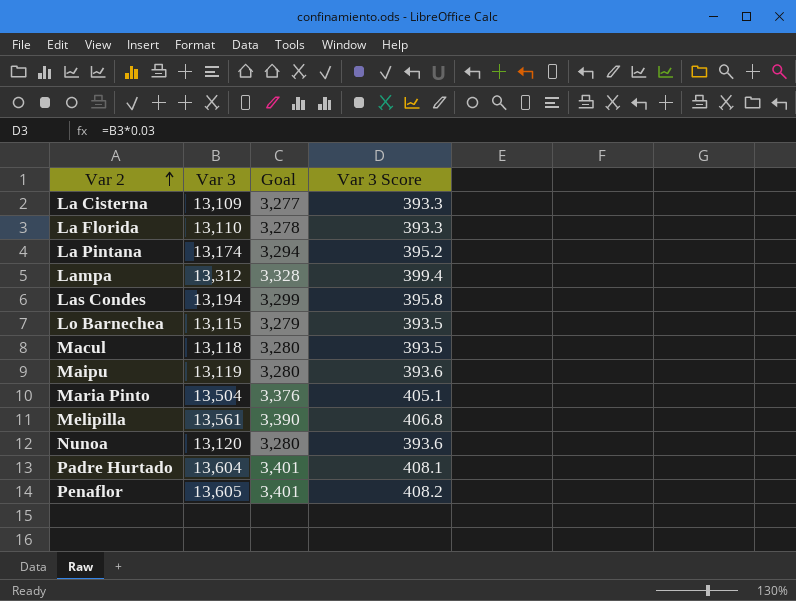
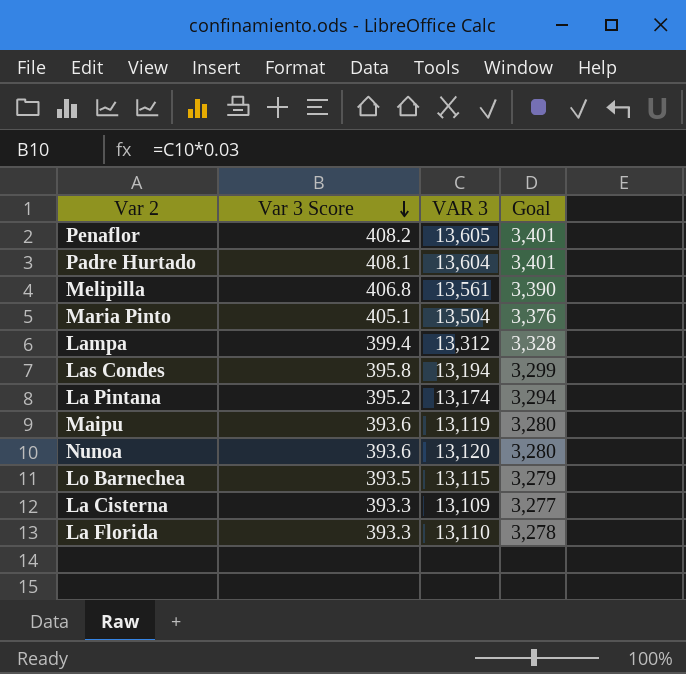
row order: Var 2 ascending -> Var 3 Score descending
column Var 3 Score | position: 4 -> 2
column name: Var 3 -> VAR 3
row Macul: 13,118 | 3,280 | 393.5 -> none

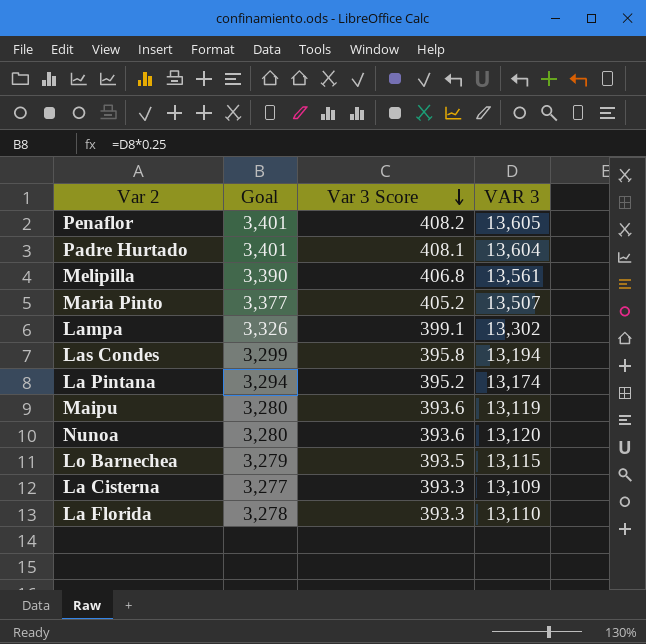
column Goal | position: 4 -> 2
Maria Pinto | Goal: 3,376 -> 3,377
Maria Pinto | Var 3 Score: 405.1 -> 405.2
Maria Pinto | VAR 3: 13,504 -> 13,507
Lampa | Goal: 3,328 -> 3,326
Lampa | Var 3 Score: 399.4 -> 399.1
Lampa | VAR 3: 13,312 -> 13,302

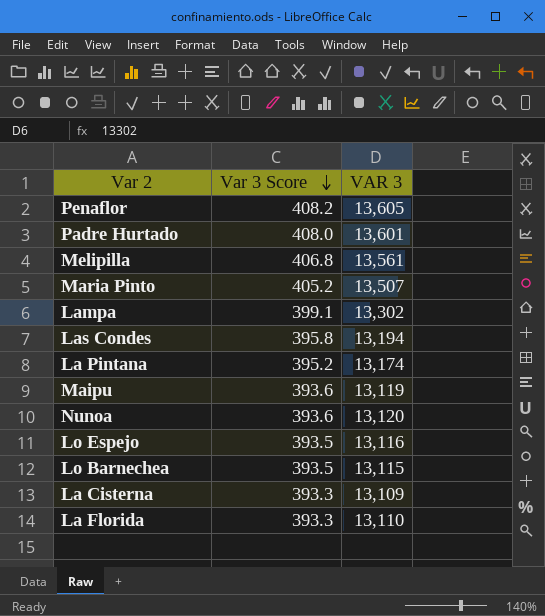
column Goal | formula: [VAR 3] * 0.25 -> none
Padre Hurtado | Var 3 Score: 408.1 -> 408.0
Padre Hurtado | VAR 3: 13,604 -> 13,601
row Lo Espejo: none -> 393.5 | 13,116

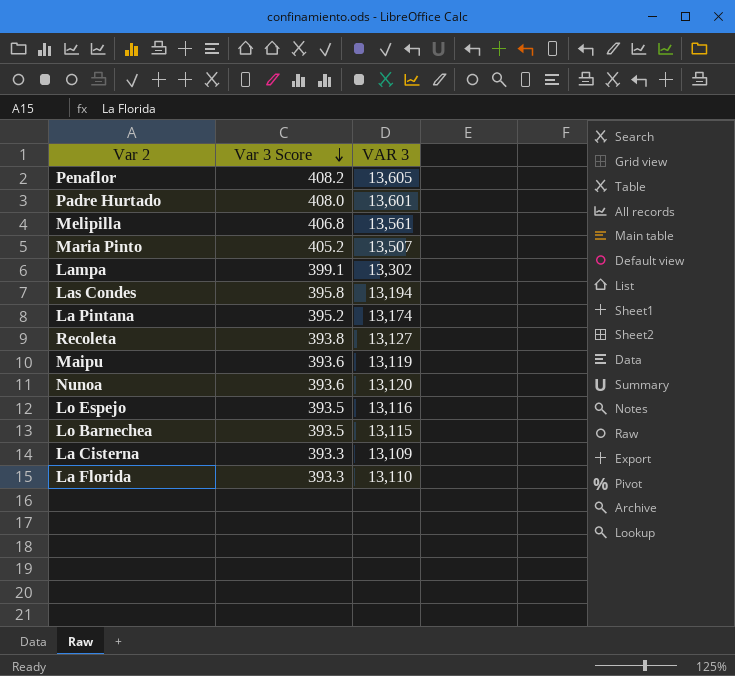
row Recoleta: none -> 393.8 | 13,127

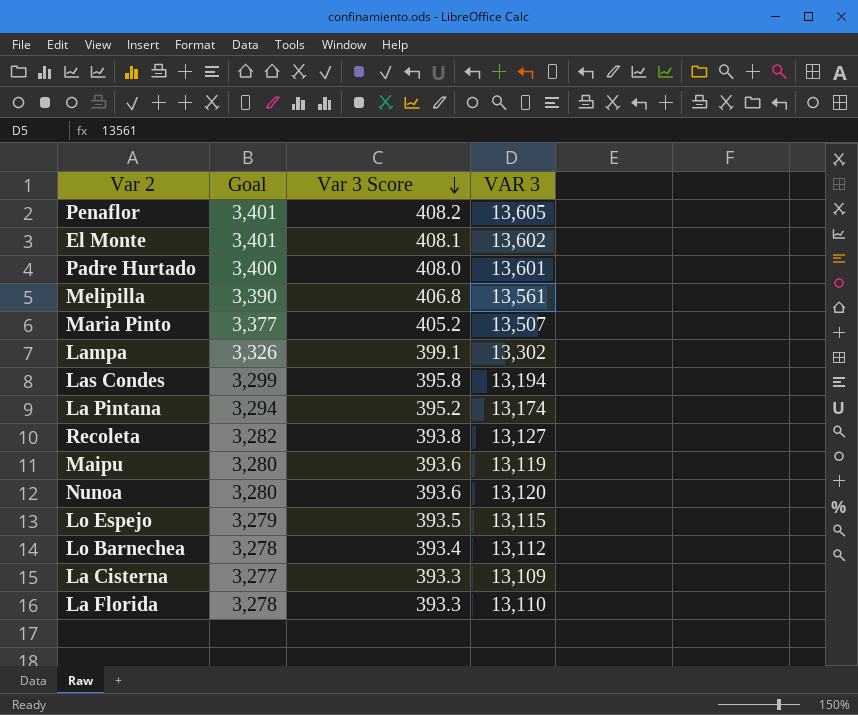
column Goal | formula: none -> [VAR 3] * 0.25
row El Monte: none -> 3,401 | 408.1 | 13,602
Lo Espejo | VAR 3: 13,116 -> 13,115
Lo Barnechea | Var 3 Score: 393.5 -> 393.4
Lo Barnechea | VAR 3: 13,115 -> 13,112

